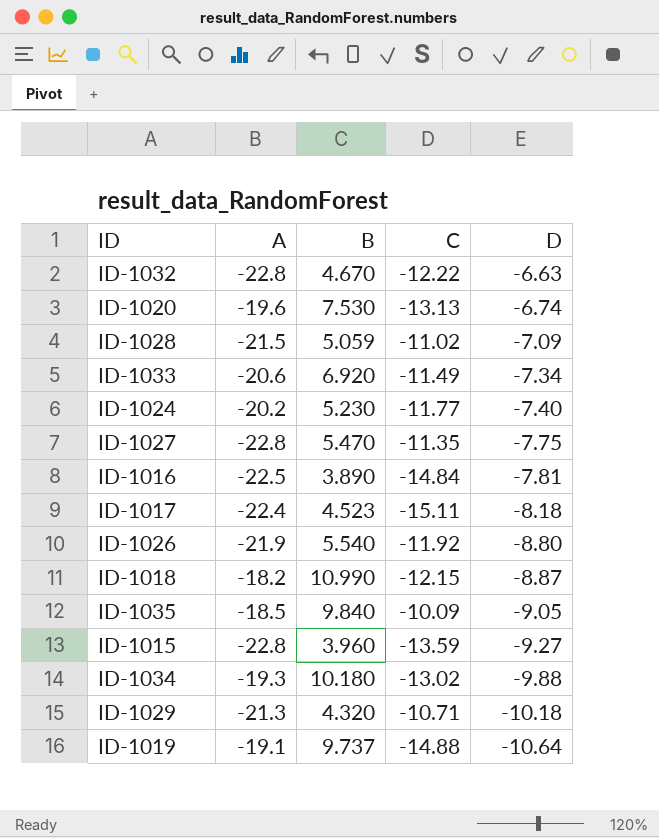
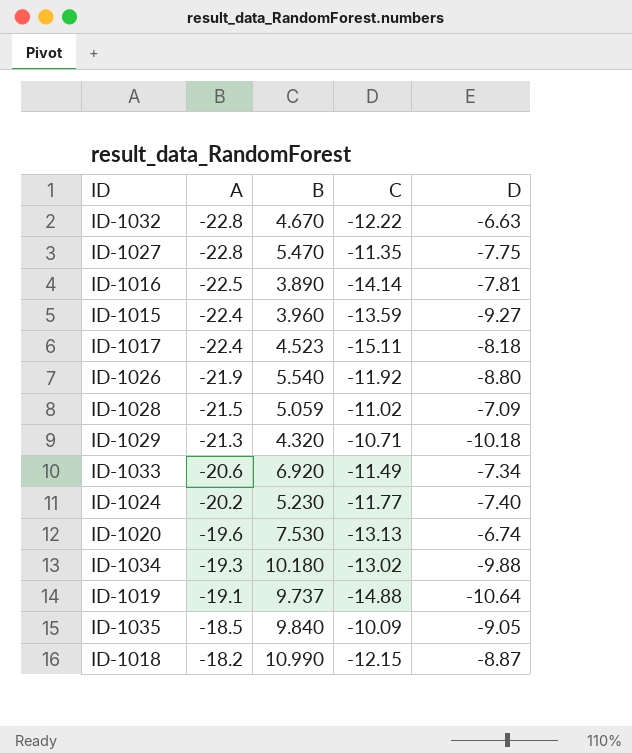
row order: D descending -> A ascending
ID-1016 | C: -14.84 -> -14.14
ID-1015 | A: -22.8 -> -22.4

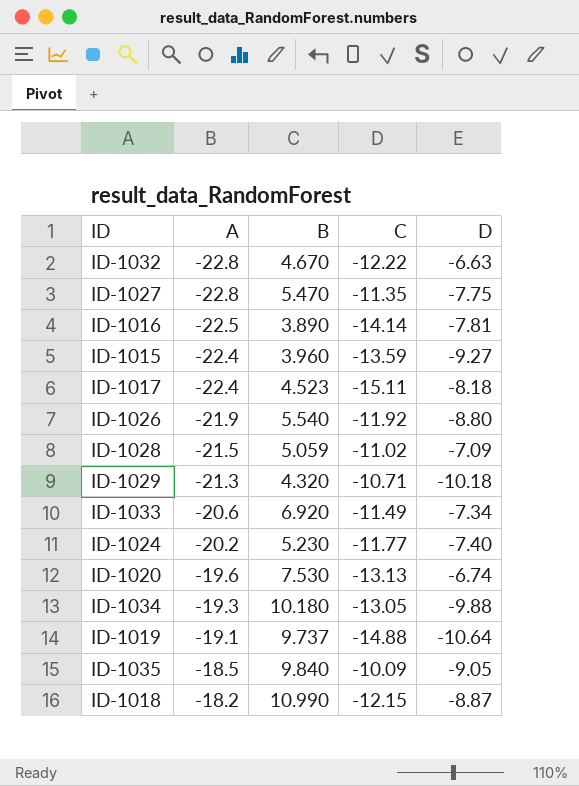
ID-1034 | C: -13.02 -> -13.05

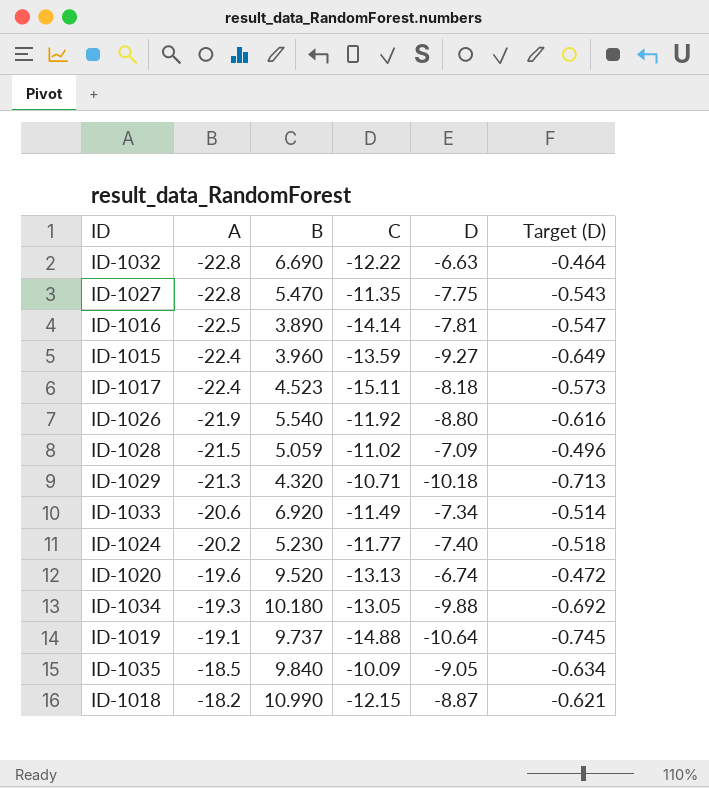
column Target (D) | formula: none -> [D] * 0.07
ID-1032 | B: 4.670 -> 6.690
ID-1020 | B: 7.530 -> 9.520

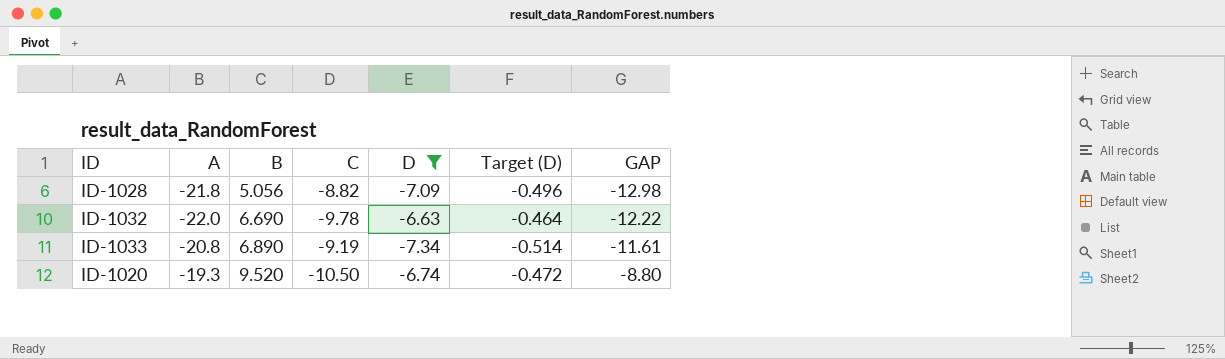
filter: none -> D >= -7.34
row order: A ascending -> B ascending
column GAP | formula: none -> [A] - [C]
ID-1028 | A: -21.5 -> -21.8
ID-1028 | B: 5.059 -> 5.056
ID-1028 | C: -11.02 -> -8.82
ID-1032 | A: -22.8 -> -22.0
ID-1032 | C: -12.22 -> -9.78
ID-1033 | A: -20.6 -> -20.8
ID-1033 | B: 6.920 -> 6.890
ID-1033 | C: -11.49 -> -9.19
ID-1020 | A: -19.6 -> -19.3
ID-1020 | C: -13.13 -> -10.50

